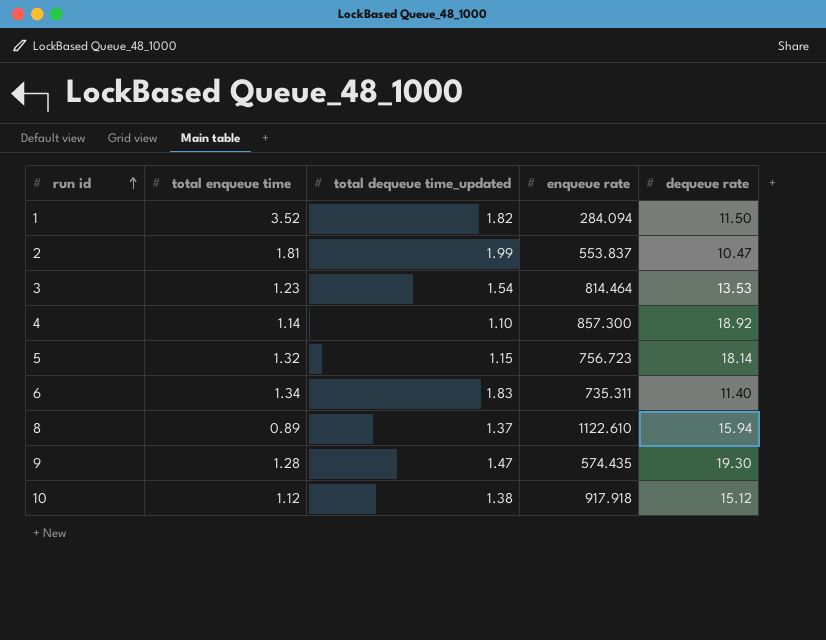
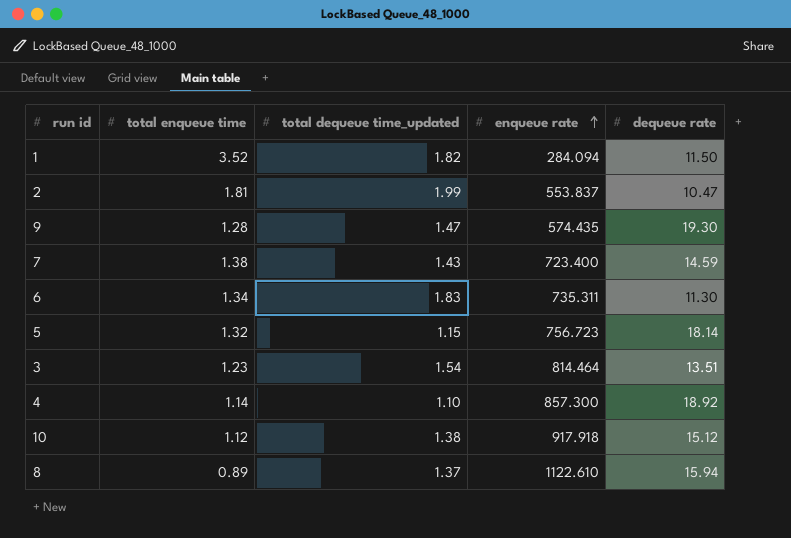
row order: run id ascending -> enqueue rate ascending
row 7: none -> 1.38 | 1.43 | 723.400 | 14.59
6 | dequeue rate: 11.40 -> 11.30
3 | dequeue rate: 13.53 -> 13.51

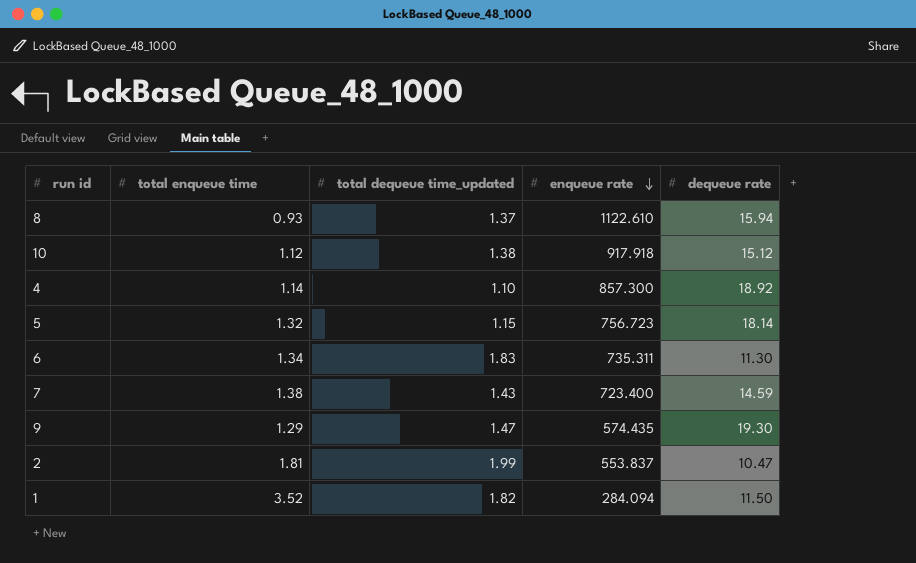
row order: enqueue rate ascending -> enqueue rate descending
row 3: 1.23 | 1.54 | 814.464 | 13.51 -> none
8 | total enqueue time: 0.89 -> 0.93
9 | total enqueue time: 1.28 -> 1.29

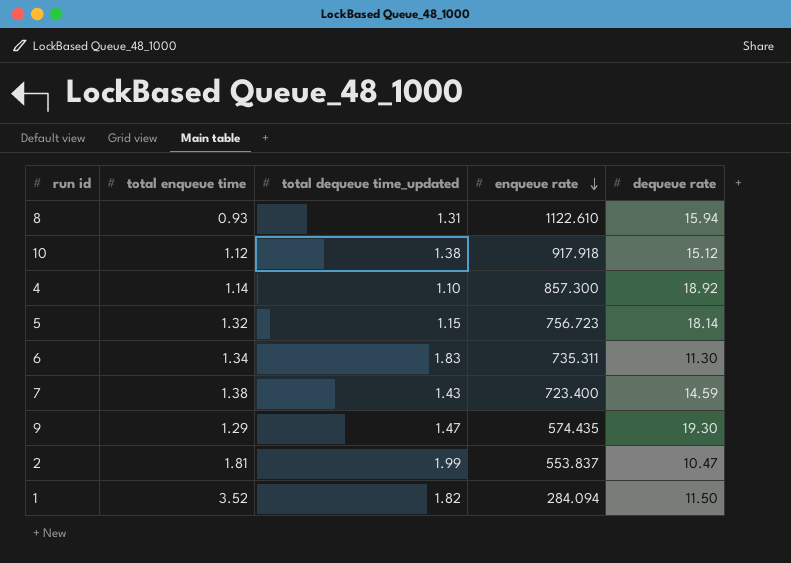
8 | total dequeue time_updated: 1.37 -> 1.31

